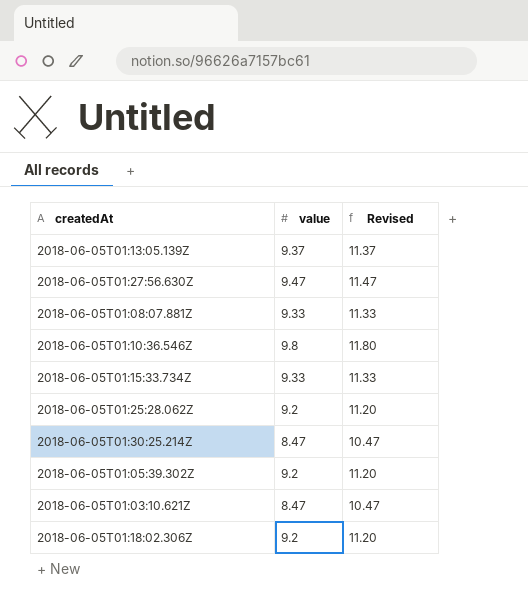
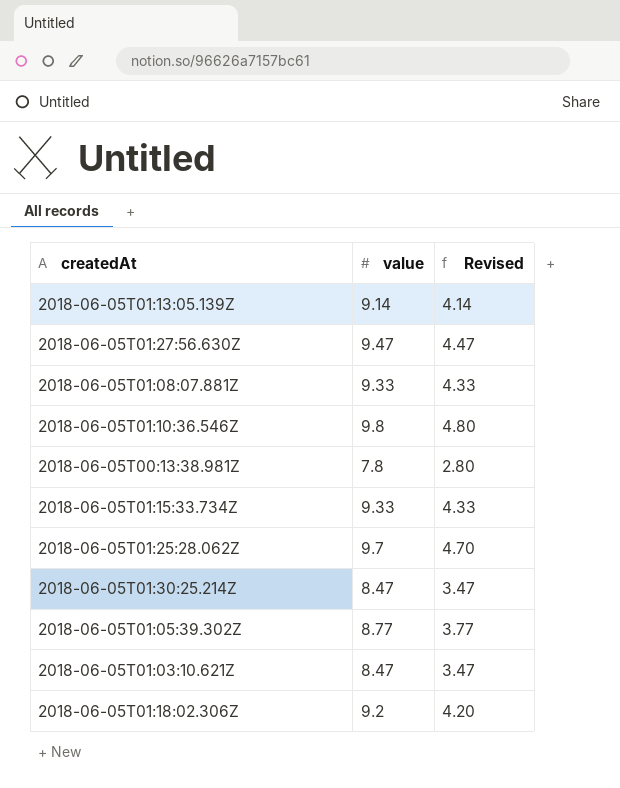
column Revised | formula: [value] + 2 -> [value] - 5
2018-06-05T01:13:05.139Z | value: 9.37 -> 9.14
row 2018-06-05T00:13:38.981Z: none -> 7.8 | 2.80
2018-06-05T01:25:28.062Z | value: 9.2 -> 9.7
2018-06-05T01:05:39.302Z | value: 9.2 -> 8.77

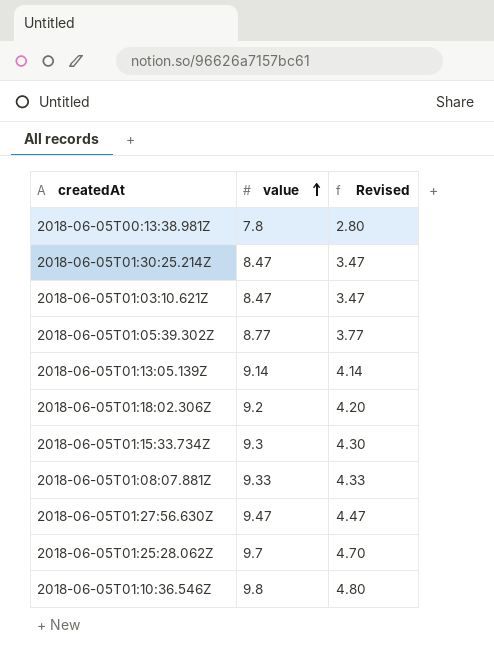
row order: none -> value ascending
2018-06-05T01:15:33.734Z | value: 9.33 -> 9.3
2018-06-05T01:15:33.734Z | Revised: 4.33 -> 4.30

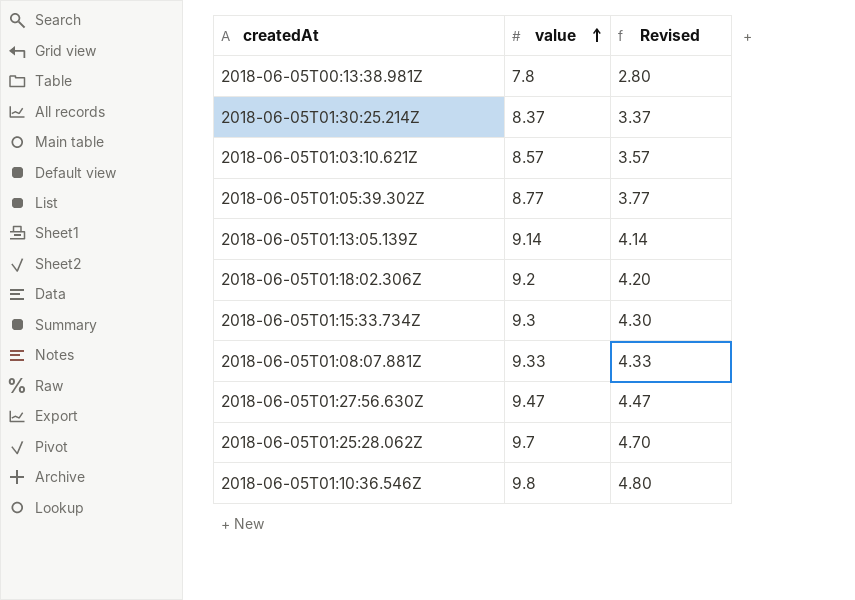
2018-06-05T01:30:25.214Z | value: 8.47 -> 8.37
2018-06-05T01:30:25.214Z | Revised: 3.47 -> 3.37
2018-06-05T01:03:10.621Z | value: 8.47 -> 8.57
2018-06-05T01:03:10.621Z | Revised: 3.47 -> 3.57

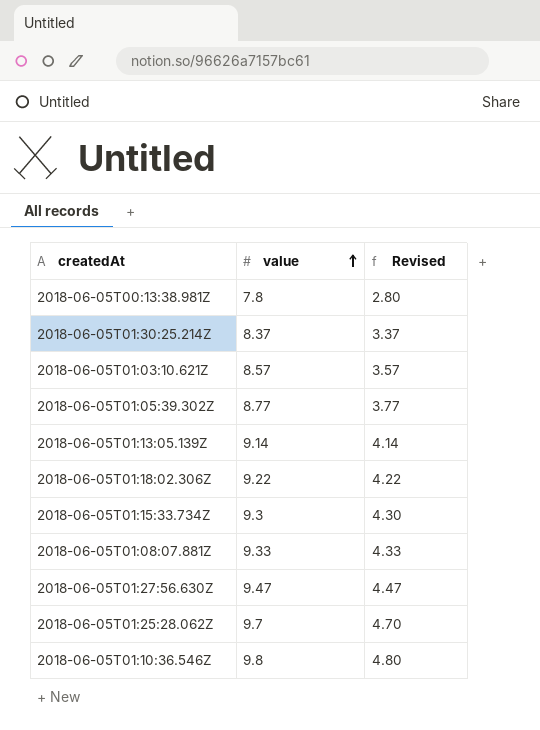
2018-06-05T01:18:02.306Z | value: 9.2 -> 9.22
2018-06-05T01:18:02.306Z | Revised: 4.20 -> 4.22

